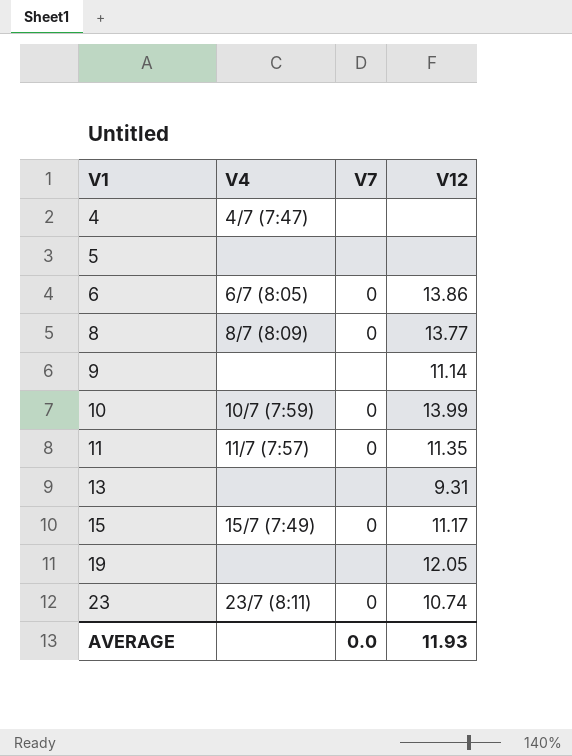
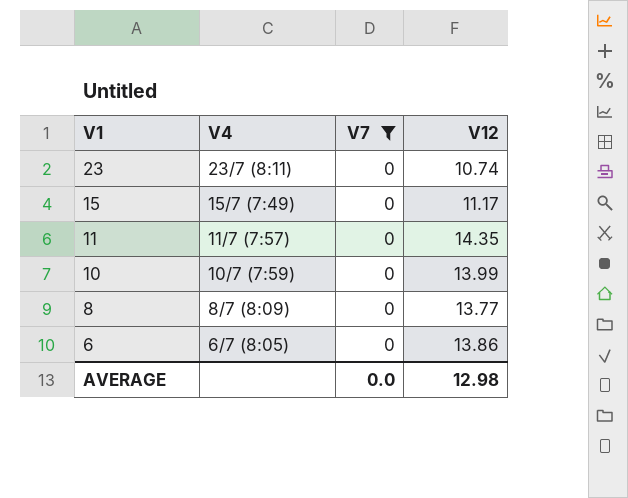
filter: none -> V7 = 0
row order: V1 ascending -> V1 descending
11 | V12: 11.35 -> 14.35
AVERAGE | V12: 11.93 -> 12.98

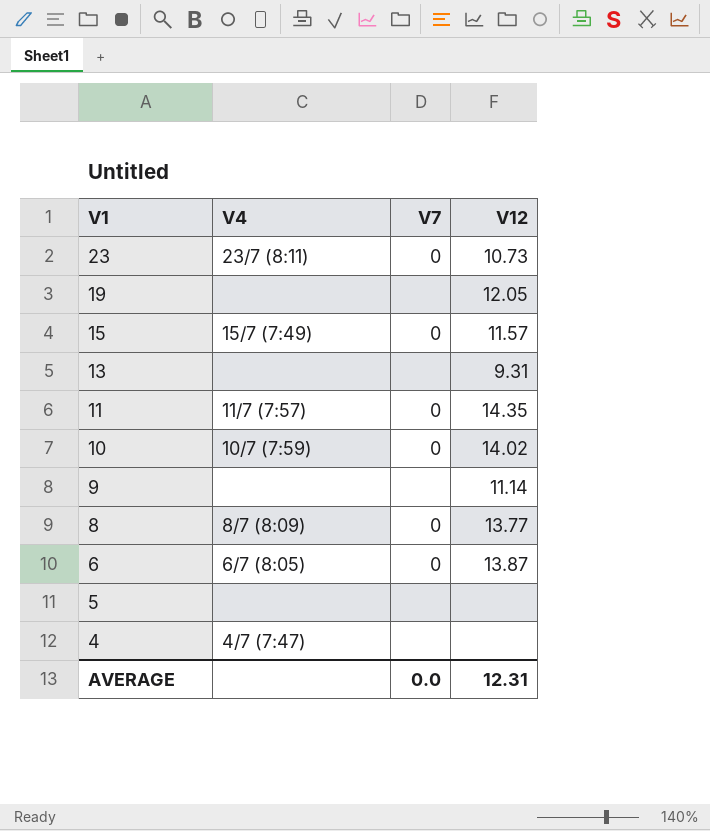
filter: V7 = 0 -> none
23 | V12: 10.74 -> 10.73
15 | V12: 11.17 -> 11.57
10 | V12: 13.99 -> 14.02
6 | V12: 13.86 -> 13.87
AVERAGE | V12: 12.98 -> 12.31

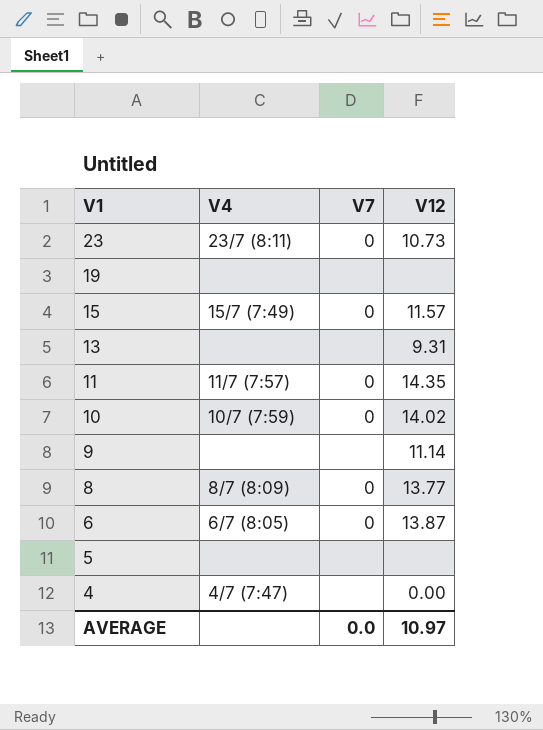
19 | V12: 12.05 -> none
4 | V12: none -> 0.00
AVERAGE | V12: 12.31 -> 10.97

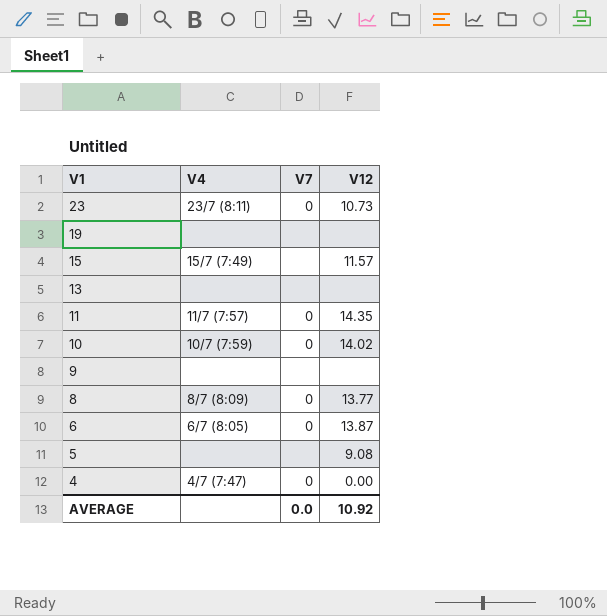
15 | V7: 0 -> none
13 | V12: 9.31 -> none
9 | V12: 11.14 -> none
5 | V12: none -> 9.08
4 | V7: none -> 0
AVERAGE | V12: 10.97 -> 10.92

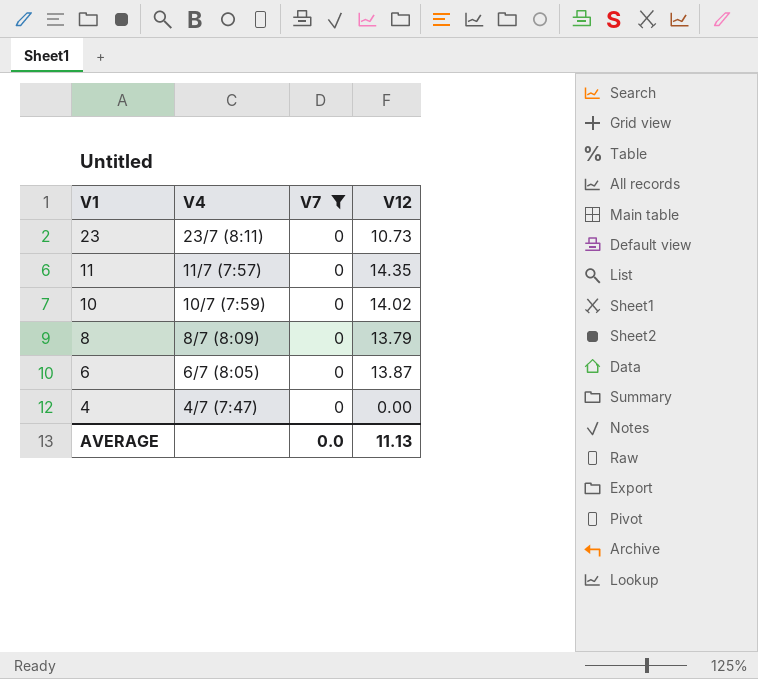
filter: none -> V7 = 0
8 | V12: 13.77 -> 13.79
AVERAGE | V12: 10.92 -> 11.13

